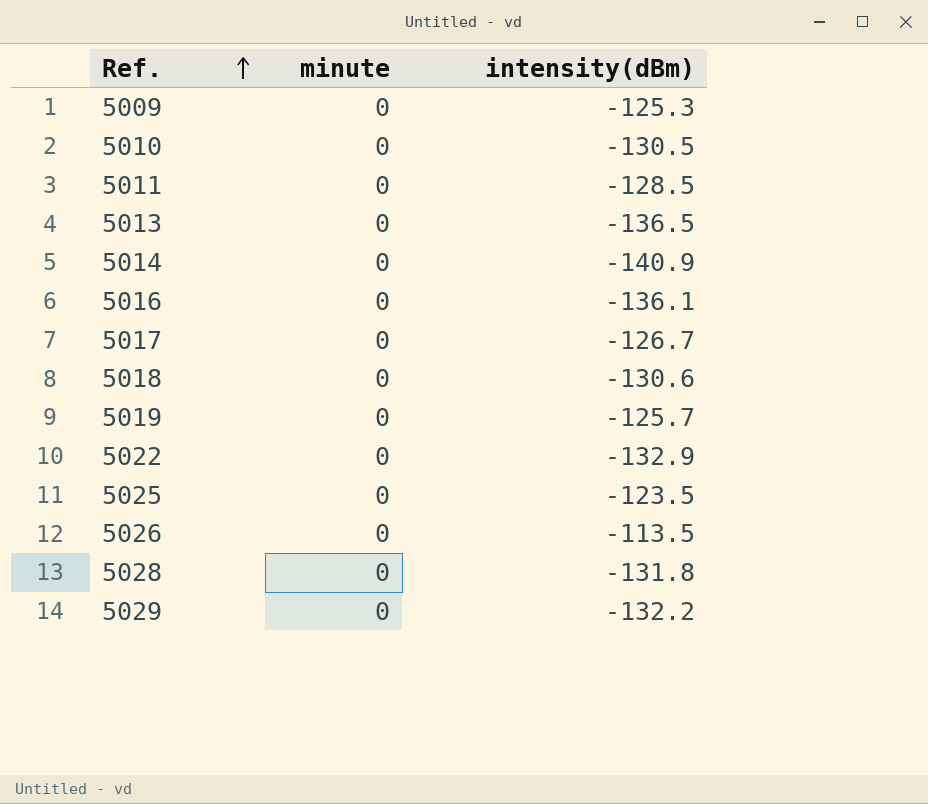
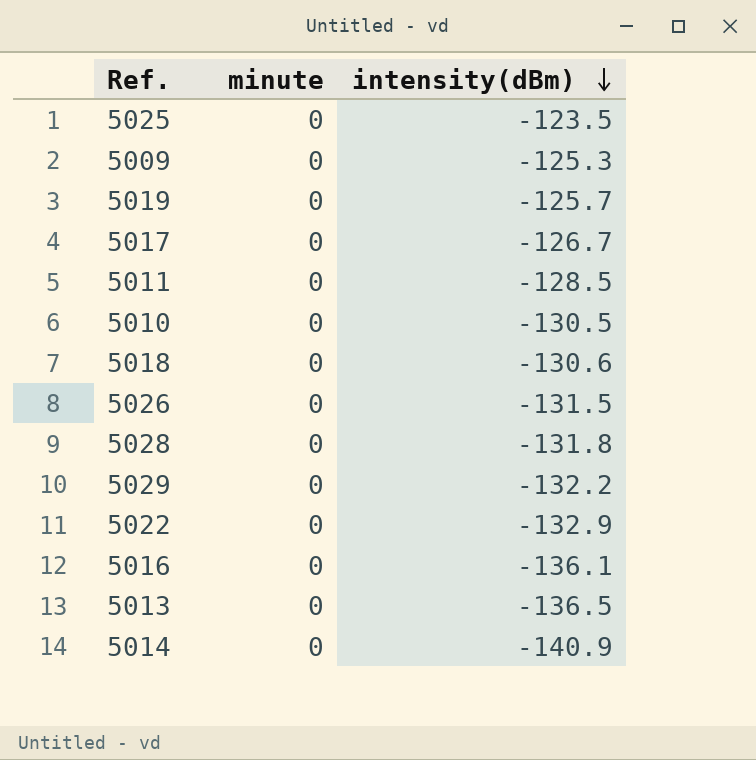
row order: Ref. ascending -> intensity(dBm) descending
5026 | intensity(dBm): -113.5 -> -131.5

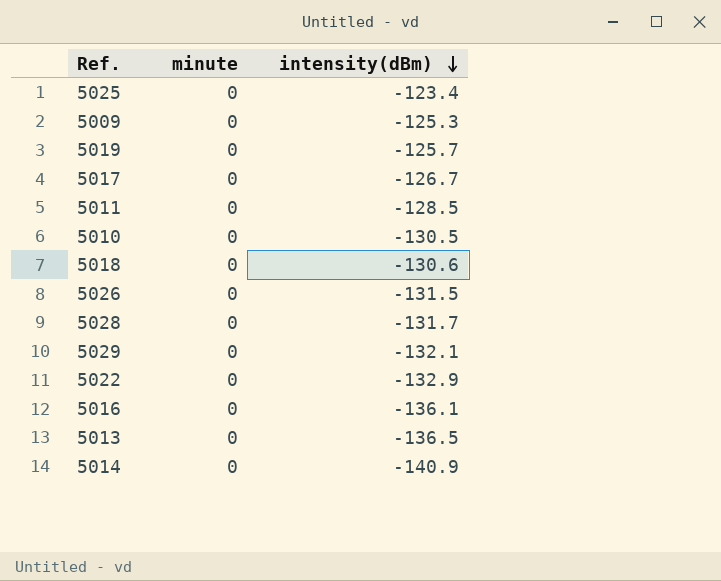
5025 | intensity(dBm): -123.5 -> -123.4
5028 | intensity(dBm): -131.8 -> -131.7
5029 | intensity(dBm): -132.2 -> -132.1

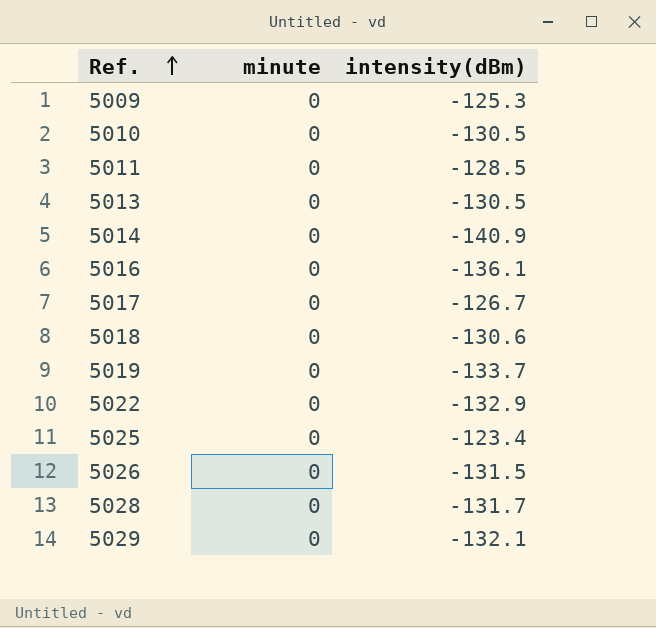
row order: intensity(dBm) descending -> Ref. ascending
5013 | intensity(dBm): -136.5 -> -130.5
5019 | intensity(dBm): -125.7 -> -133.7

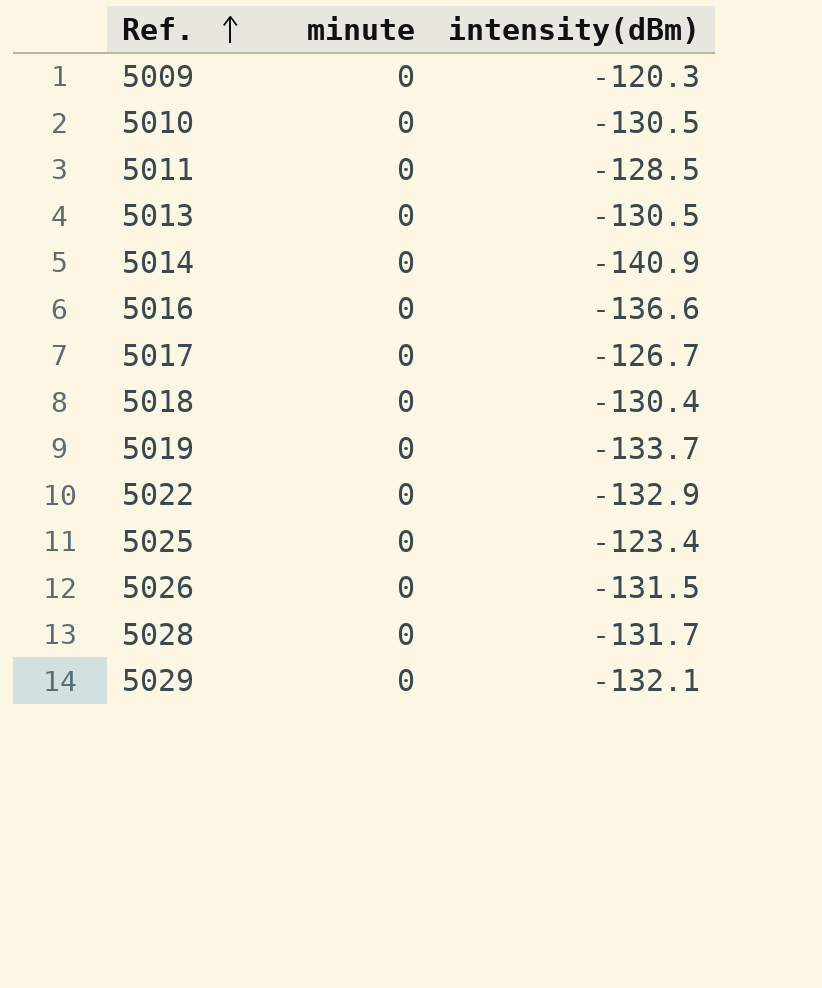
5009 | intensity(dBm): -125.3 -> -120.3
5016 | intensity(dBm): -136.1 -> -136.6
5018 | intensity(dBm): -130.6 -> -130.4

